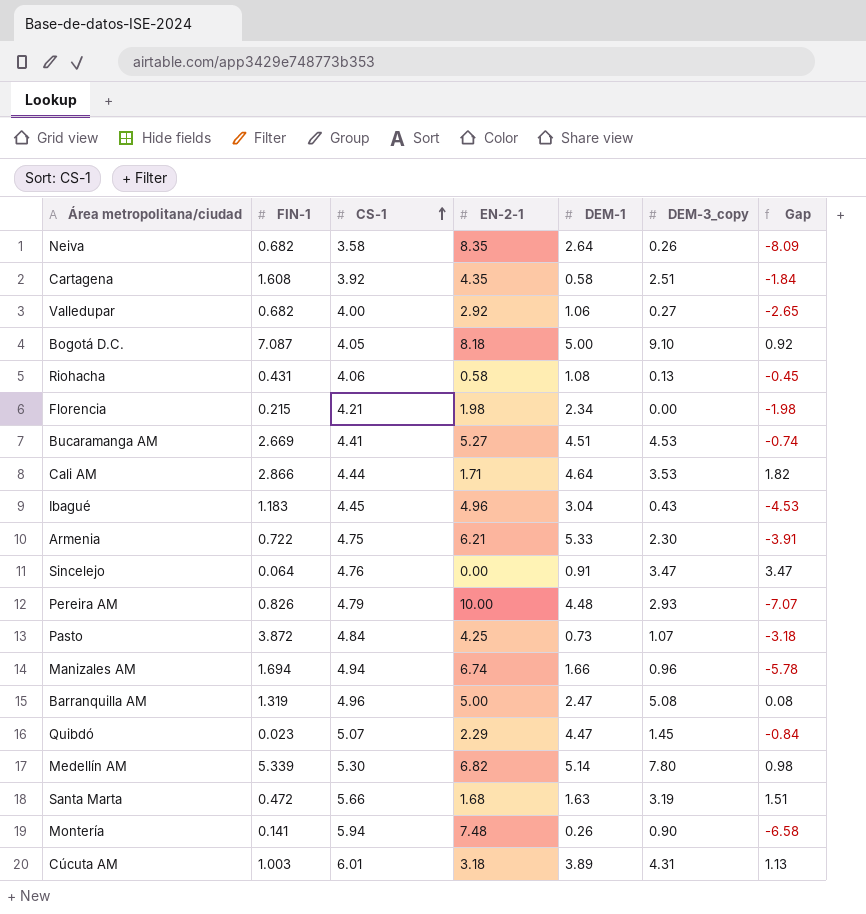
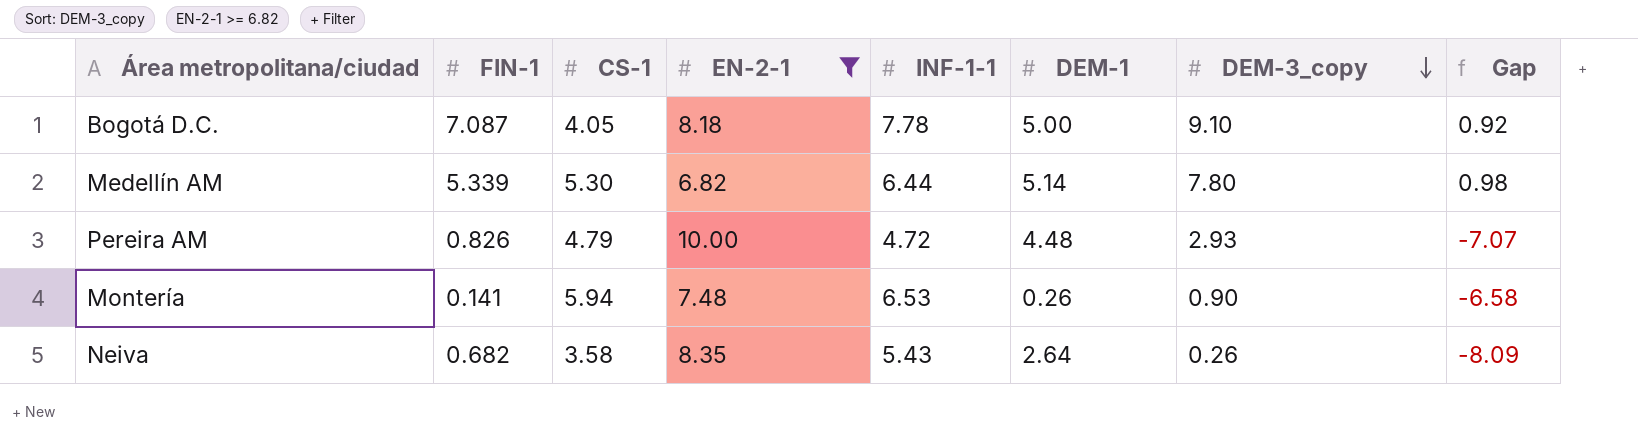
filter: none -> EN-2-1 >= 6.82
row order: CS-1 ascending -> DEM-3_copy descending
column INF-1-1 | position: none -> 5

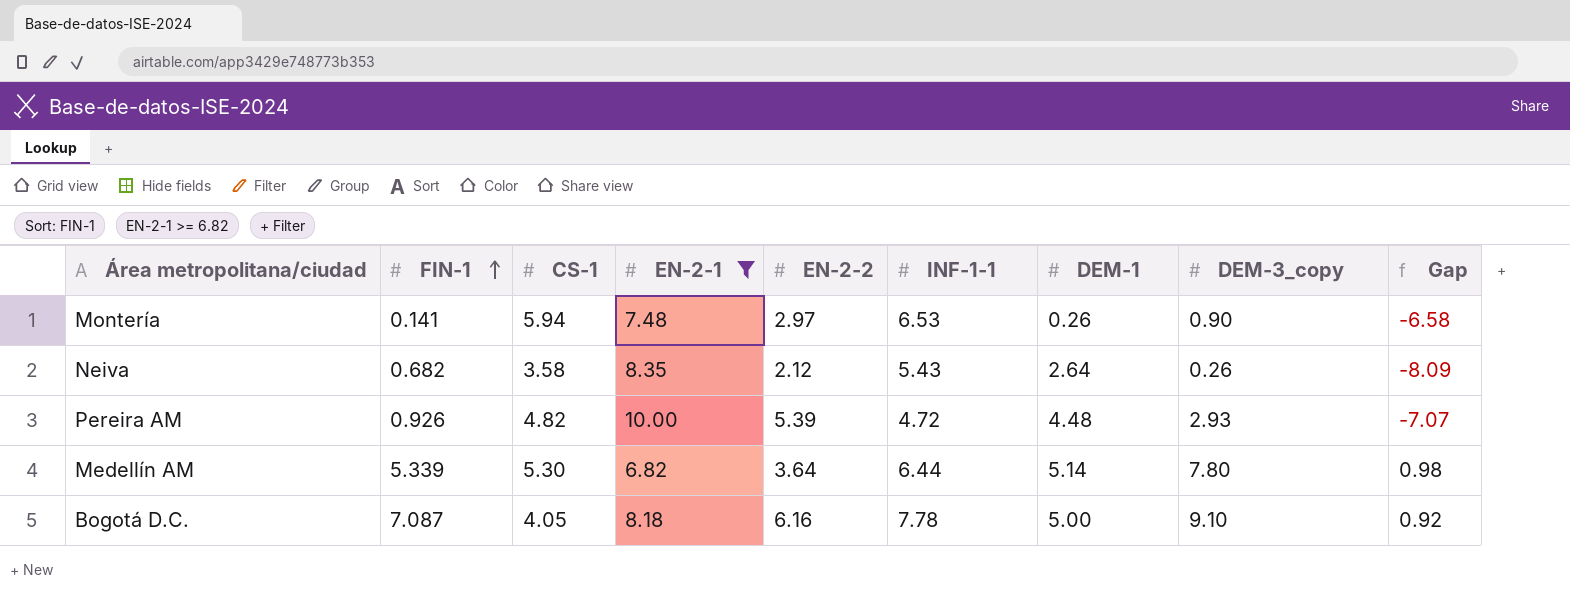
row order: DEM-3_copy descending -> FIN-1 ascending
column EN-2-2 | position: none -> 5
Pereira AM | FIN-1: 0.826 -> 0.926
Pereira AM | CS-1: 4.79 -> 4.82

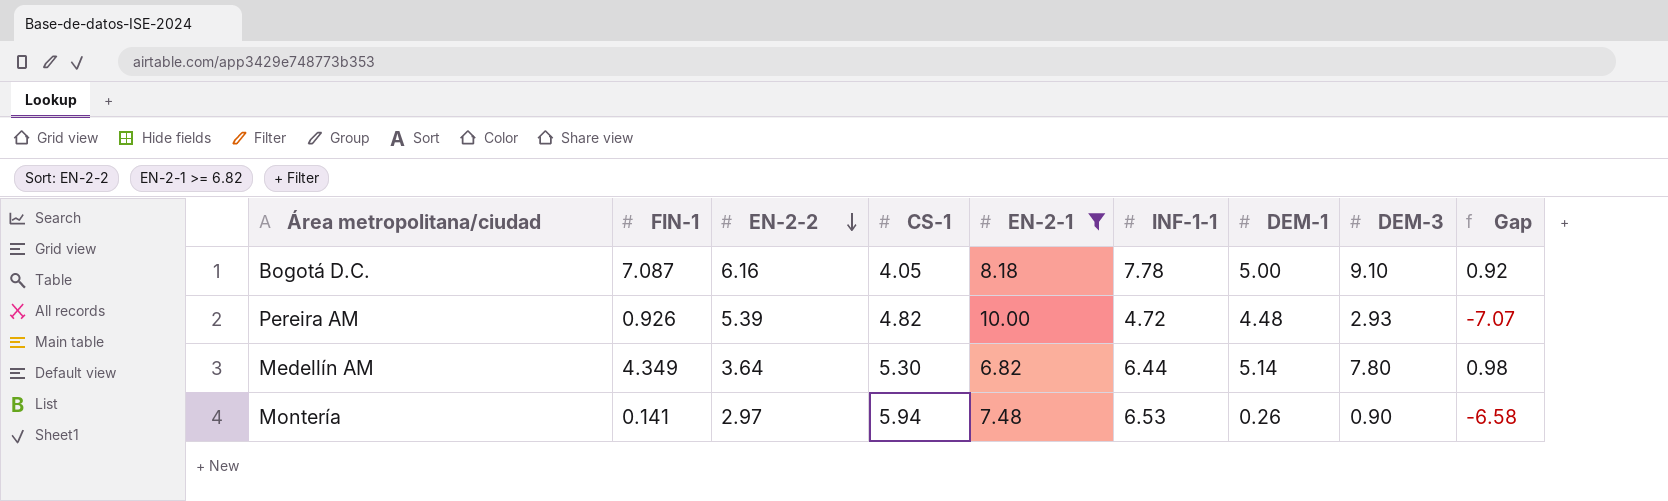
row order: FIN-1 ascending -> EN-2-2 descending
column EN-2-2 | position: 5 -> 3
column name: DEM-3_copy -> DEM-3
row Neiva: 0.682 | 3.58 | 8.35 | 2.12 | 5.43 | 2.64 | 0.26 | -8.09 -> none
Medellín AM | FIN-1: 5.339 -> 4.349

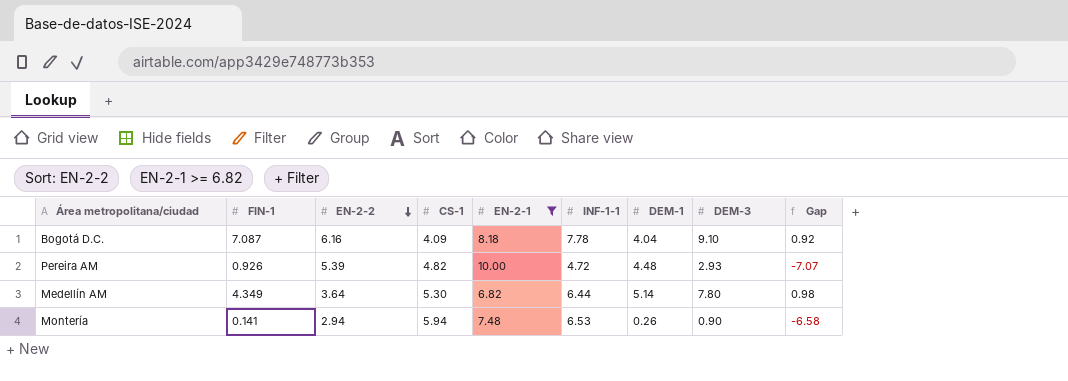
Bogotá D.C. | CS-1: 4.05 -> 4.09
Bogotá D.C. | DEM-1: 5.00 -> 4.04
Montería | EN-2-2: 2.97 -> 2.94

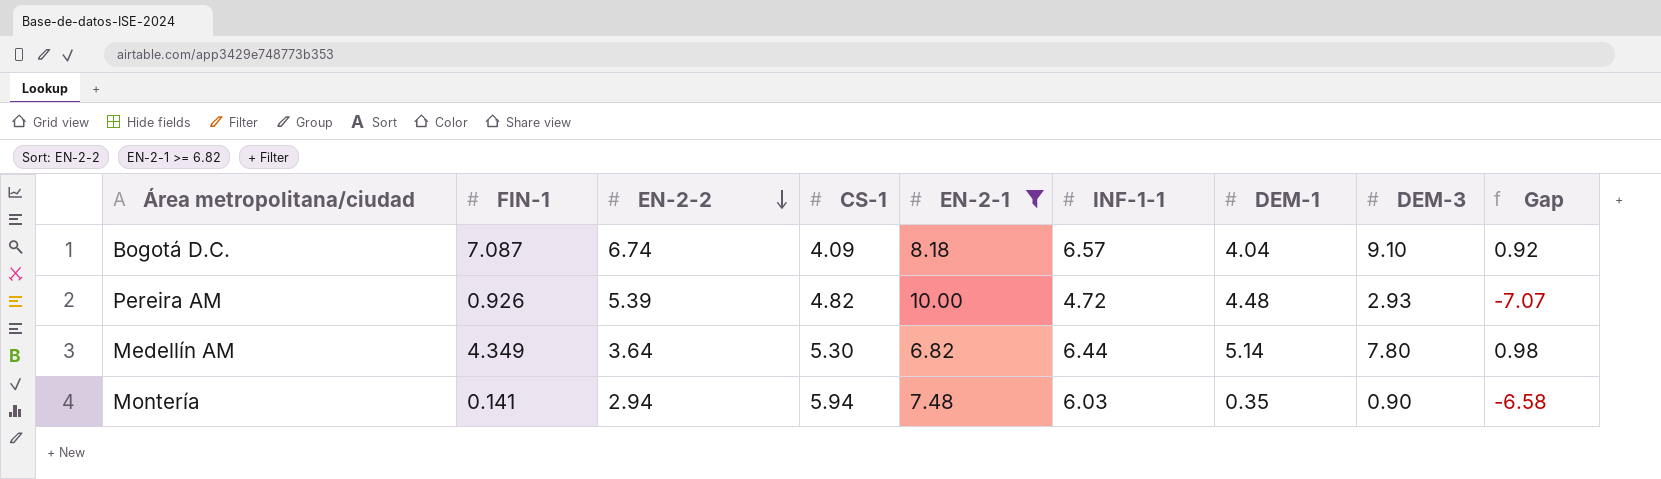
Bogotá D.C. | EN-2-2: 6.16 -> 6.74
Bogotá D.C. | INF-1-1: 7.78 -> 6.57
Montería | INF-1-1: 6.53 -> 6.03
Montería | DEM-1: 0.26 -> 0.35

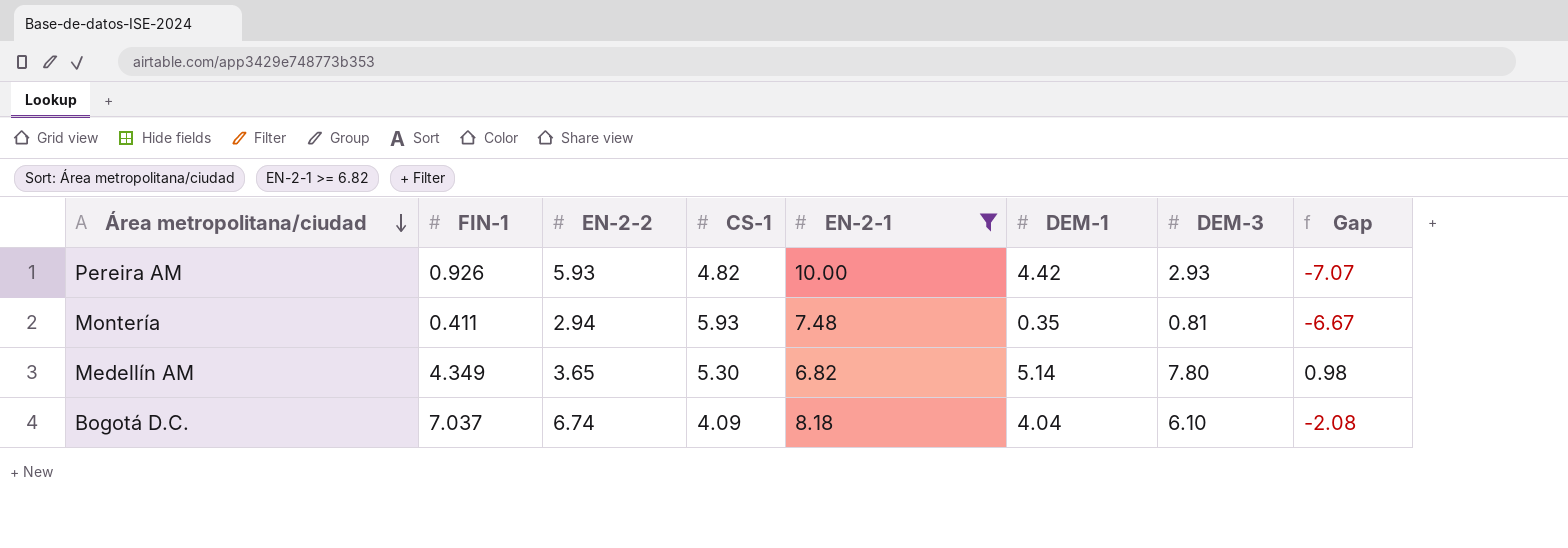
row order: EN-2-2 descending -> Área metropolitana/ciudad descending
column INF-1-1 | position: 6 -> none
Pereira AM | EN-2-2: 5.39 -> 5.93
Pereira AM | DEM-1: 4.48 -> 4.42
Montería | FIN-1: 0.141 -> 0.411
Montería | CS-1: 5.94 -> 5.93
Montería | DEM-3: 0.90 -> 0.81
Montería | Gap: -6.58 -> -6.67
Medellín AM | EN-2-2: 3.64 -> 3.65
Bogotá D.C. | FIN-1: 7.087 -> 7.037
Bogotá D.C. | DEM-3: 9.10 -> 6.10
Bogotá D.C. | Gap: 0.92 -> -2.08

